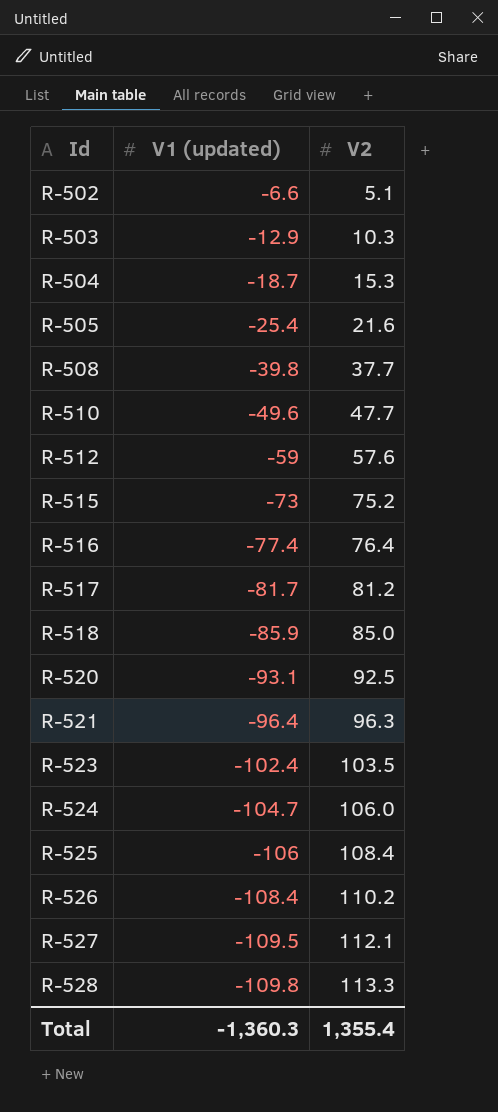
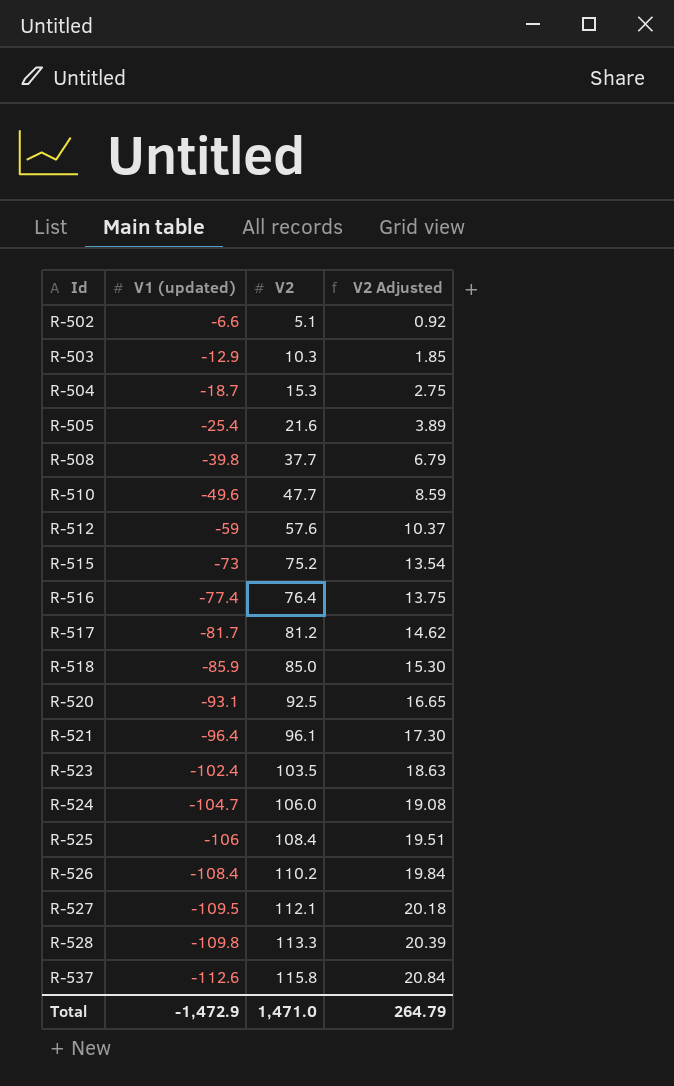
column V2 Adjusted | formula: none -> [V2] * 0.18
R-521 | V2: 96.3 -> 96.1
row R-537: none -> -112.6 | 115.8 | 20.84
Total | V1 (updated): -1,360.3 -> -1,472.9
Total | V2: 1,355.4 -> 1,471.0

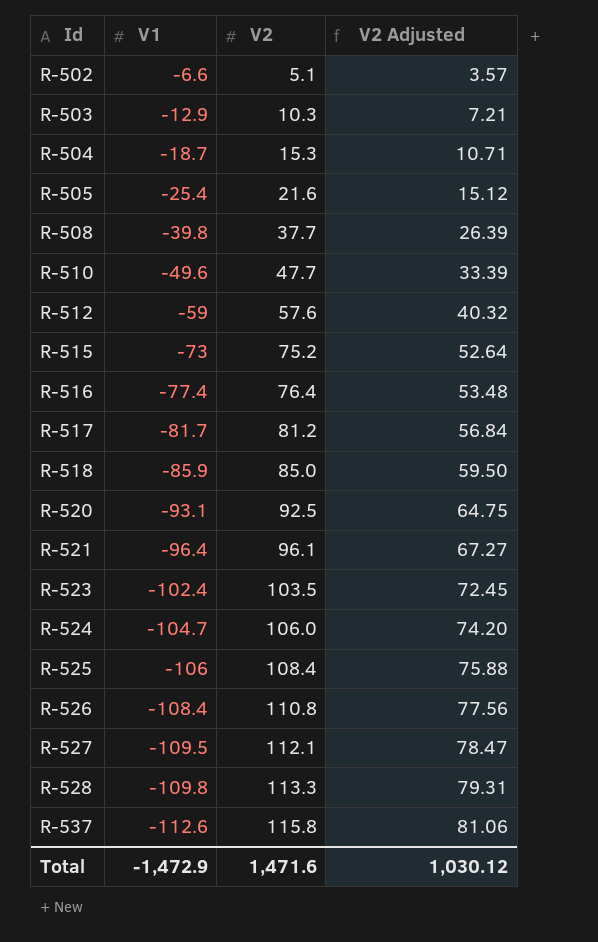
column name: V1 (updated) -> V1
column V2 Adjusted | formula: [V2] * 0.18 -> [V2] * 0.7
R-526 | V2: 110.2 -> 110.8
Total | V2: 1,471.0 -> 1,471.6
Total | V2 Adjusted: 264.79 -> 1,030.12

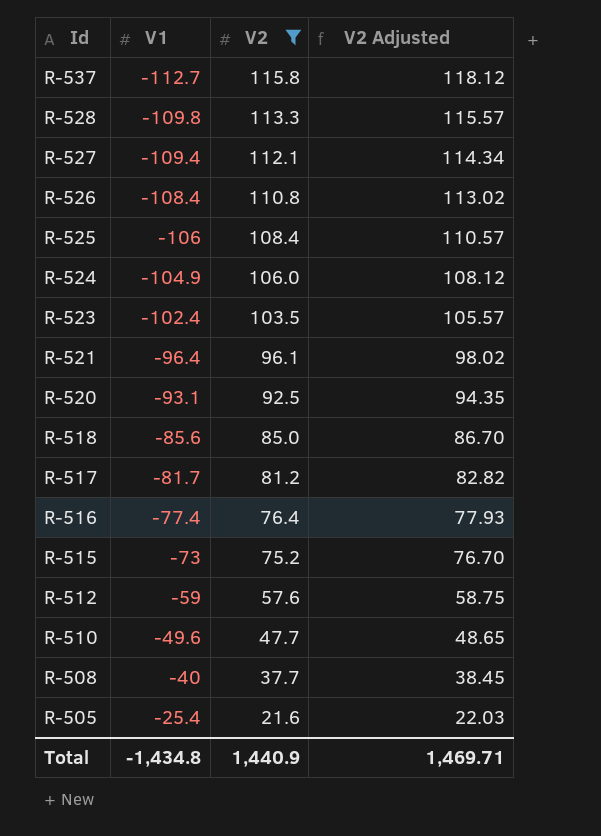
filter: none -> V2 >= 21.6
row order: Id ascending -> Id descending
column V2 Adjusted | formula: [V2] * 0.7 -> [V2] * 1.02
R-537 | V1: -112.6 -> -112.7
R-527 | V1: -109.5 -> -109.4
R-524 | V1: -104.7 -> -104.9
R-518 | V1: -85.9 -> -85.6
R-508 | V1: -39.8 -> -40
Total | V1: -1,472.9 -> -1,434.8
Total | V2: 1,471.6 -> 1,440.9
Total | V2 Adjusted: 1,030.12 -> 1,469.71

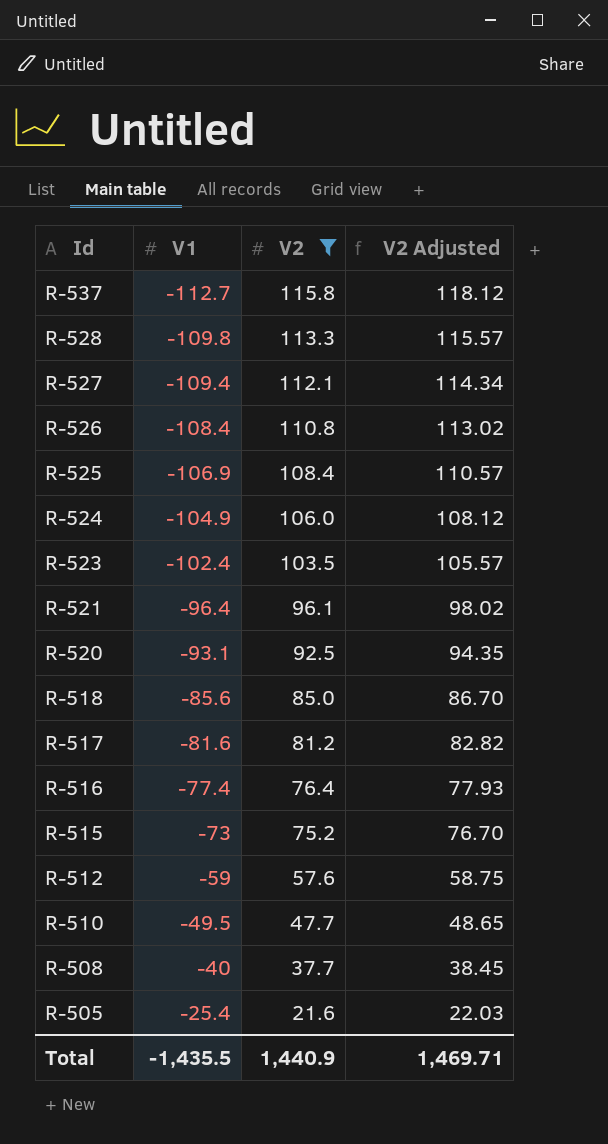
R-525 | V1: -106 -> -106.9
R-517 | V1: -81.7 -> -81.6
R-510 | V1: -49.6 -> -49.5
Total | V1: -1,434.8 -> -1,435.5

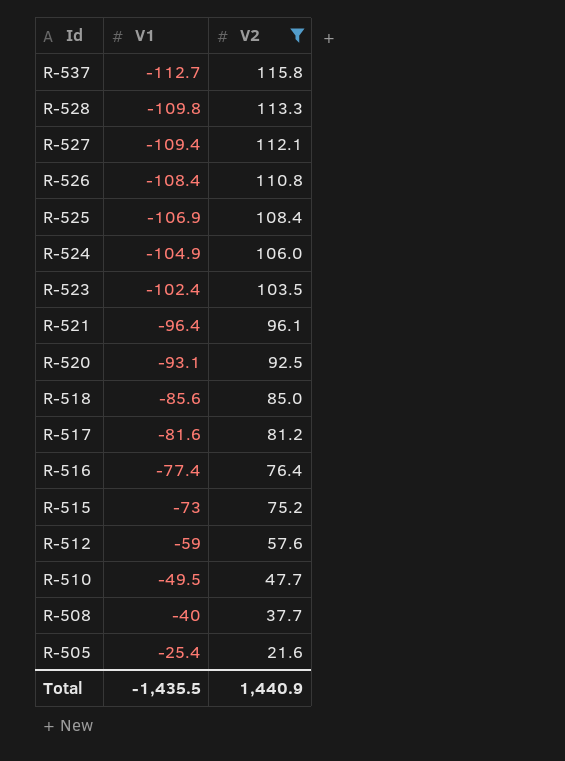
column V2 Adjusted | formula: [V2] * 1.02 -> none

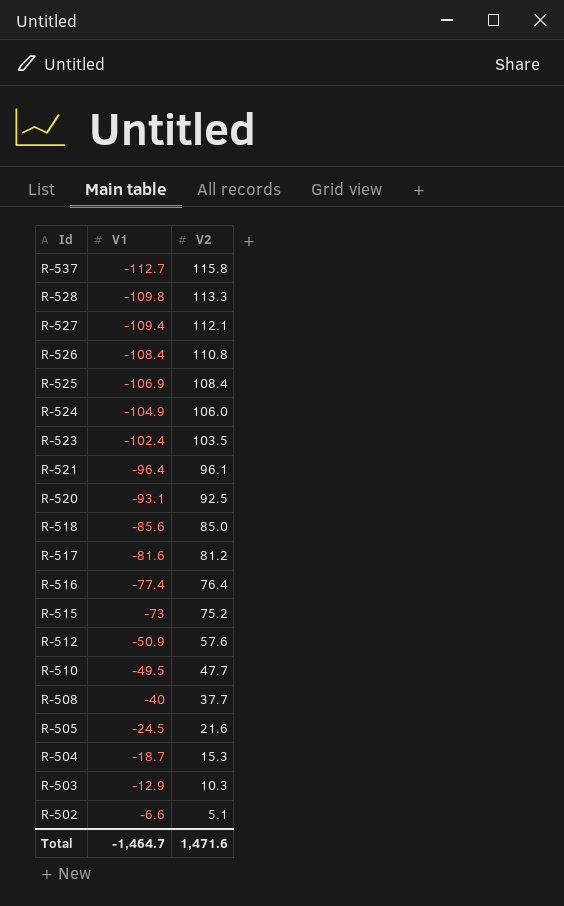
filter: V2 >= 21.6 -> none
R-512 | V1: -59 -> -50.9
R-505 | V1: -25.4 -> -24.5
Total | V1: -1,435.5 -> -1,464.7
Total | V2: 1,440.9 -> 1,471.6

